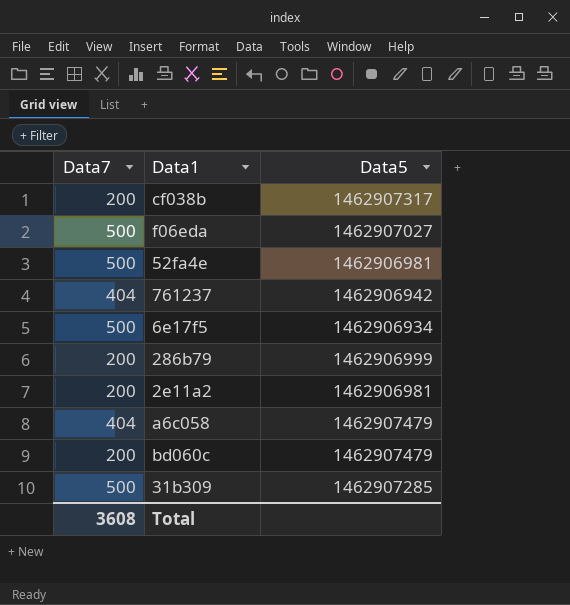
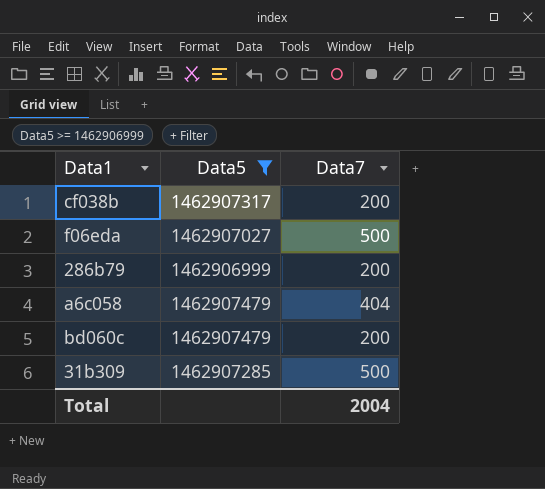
filter: none -> Data5 >= 1462906999
column Data7 | position: 1 -> 3
Total | Data7: 3608 -> 2004

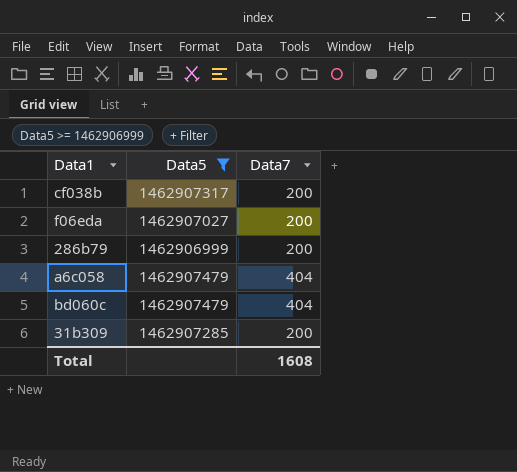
f06eda | Data7: 500 -> 200
bd060c | Data7: 200 -> 404
31b309 | Data7: 500 -> 200
Total | Data7: 2004 -> 1608

